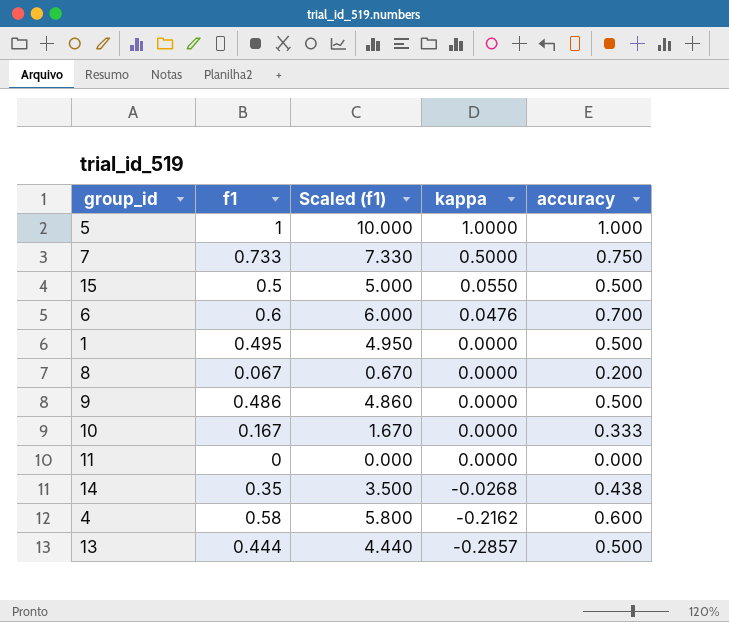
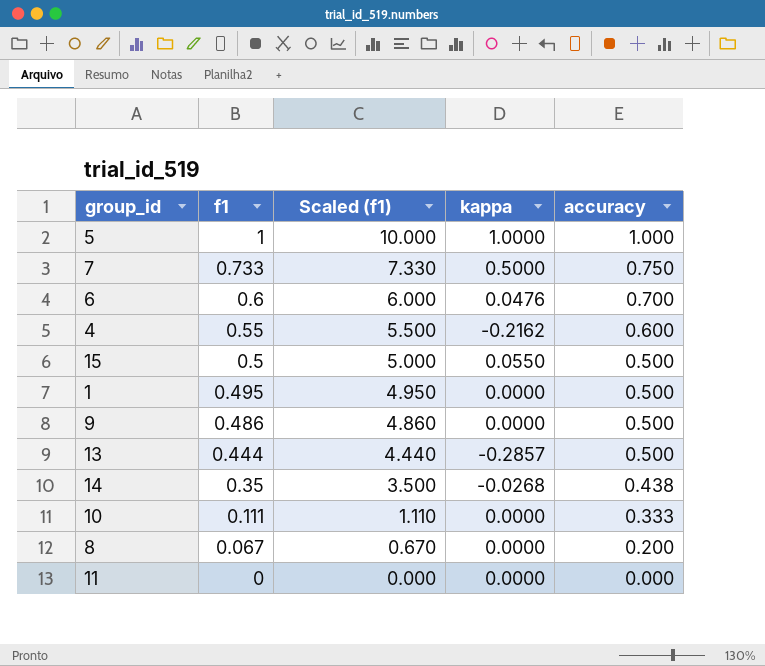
row order: kappa descending -> f1 descending
4 | f1: 0.58 -> 0.55
4 | Scaled (f1): 5.800 -> 5.500
10 | f1: 0.167 -> 0.111
10 | Scaled (f1): 1.670 -> 1.110

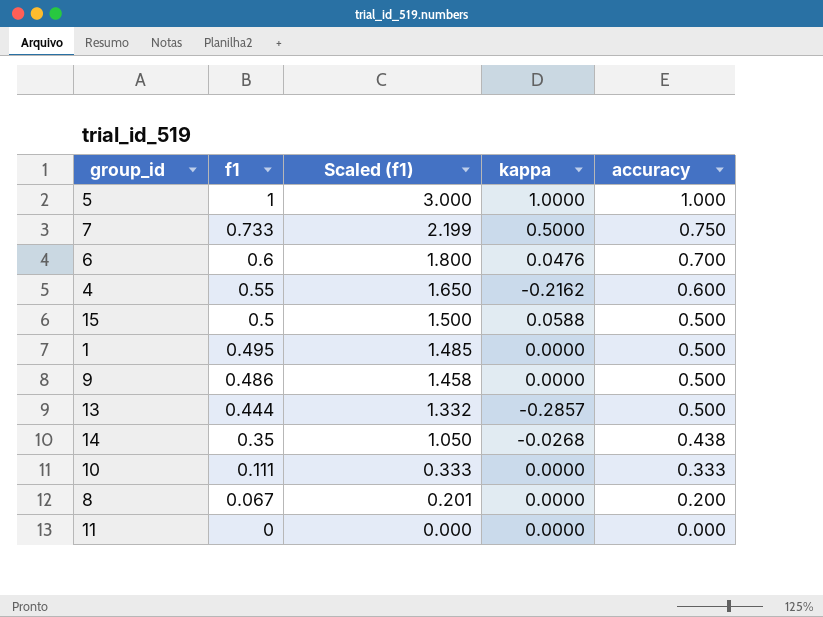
column Scaled (f1) | formula: [f1] * 10 -> [f1] * 3
15 | kappa: 0.0550 -> 0.0588

